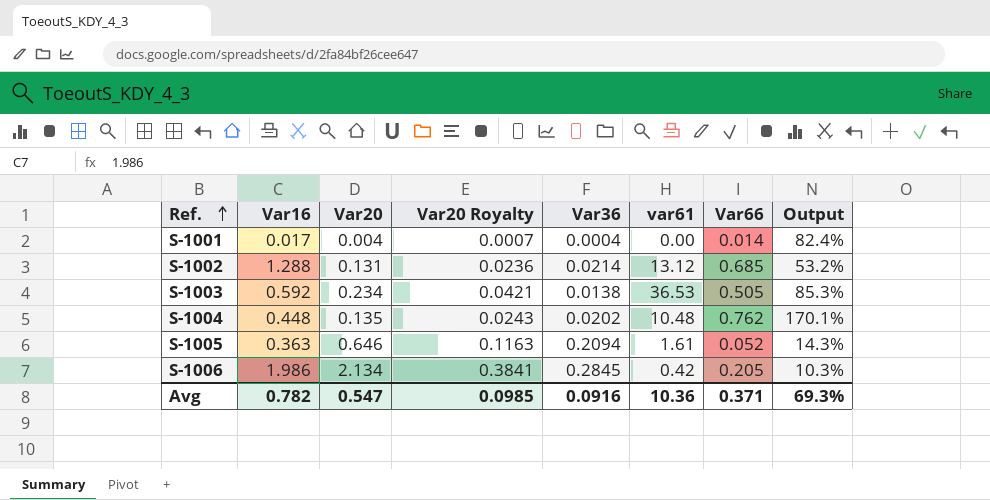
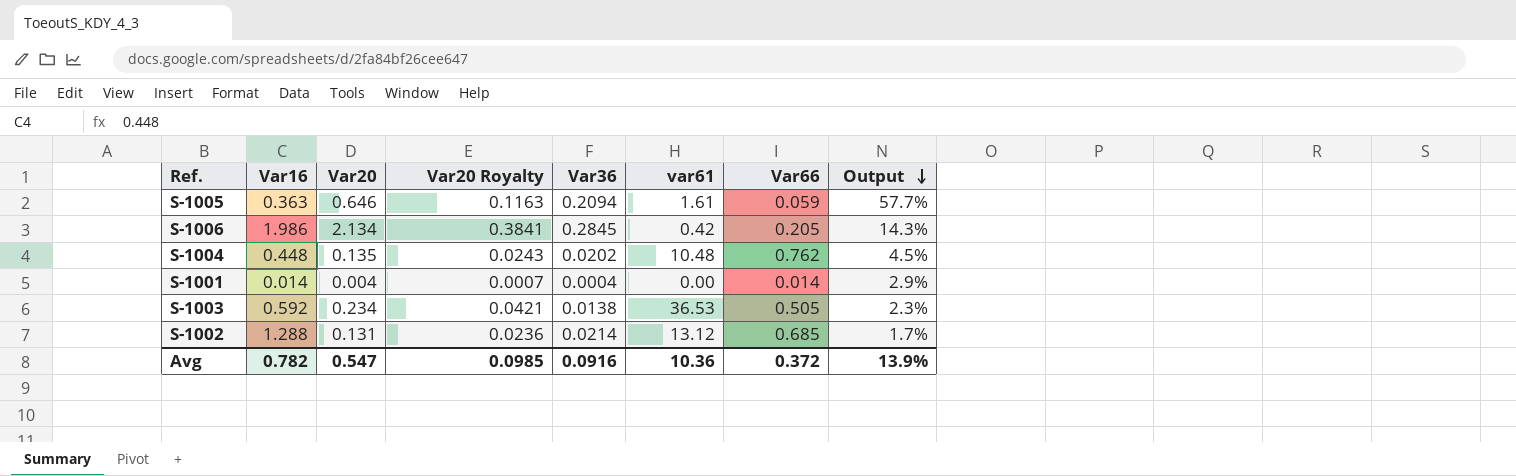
row order: Ref. ascending -> Output descending
column Output | formula: [Var66] / [Var16] -> [Var36] / [Var16]
S-1005 | Var66: 0.052 -> 0.059
S-1001 | Var16: 0.017 -> 0.014
Avg | Var66: 0.371 -> 0.372
Avg | Output: 69.3% -> 13.9%

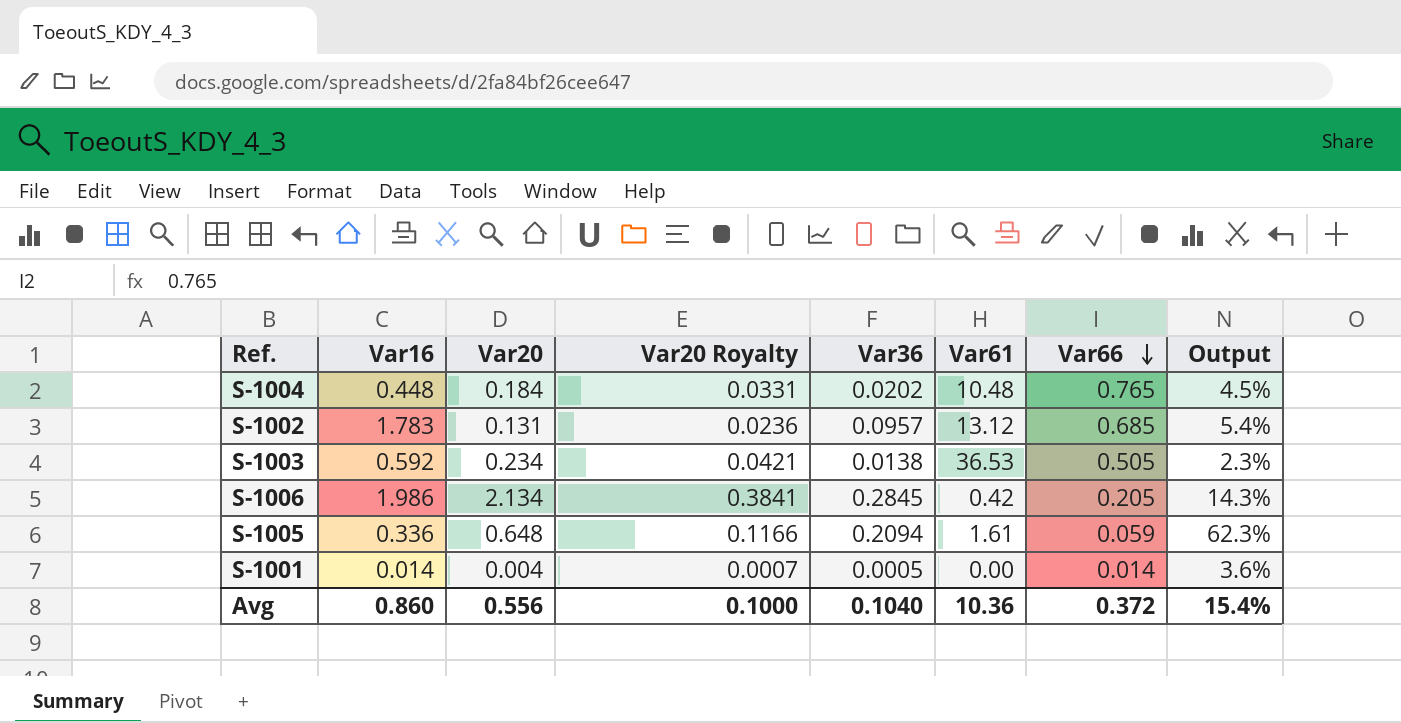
row order: Output descending -> Var66 descending
column name: var61 -> Var61
S-1004 | Var20: 0.135 -> 0.184
S-1004 | Var20 Royalty: 0.0243 -> 0.0331
S-1004 | Var66: 0.762 -> 0.765
S-1002 | Var16: 1.288 -> 1.783
S-1002 | Var36: 0.0214 -> 0.0957
S-1002 | Output: 1.7% -> 5.4%
S-1005 | Var16: 0.363 -> 0.336
S-1005 | Var20: 0.646 -> 0.648
S-1005 | Var20 Royalty: 0.1163 -> 0.1166
S-1005 | Output: 57.7% -> 62.3%
S-1001 | Var36: 0.0004 -> 0.0005
S-1001 | Output: 2.9% -> 3.6%
Avg | Var16: 0.782 -> 0.860
Avg | Var20: 0.547 -> 0.556
Avg | Var20 Royalty: 0.0985 -> 0.1000
Avg | Var36: 0.0916 -> 0.1040
Avg | Output: 13.9% -> 15.4%

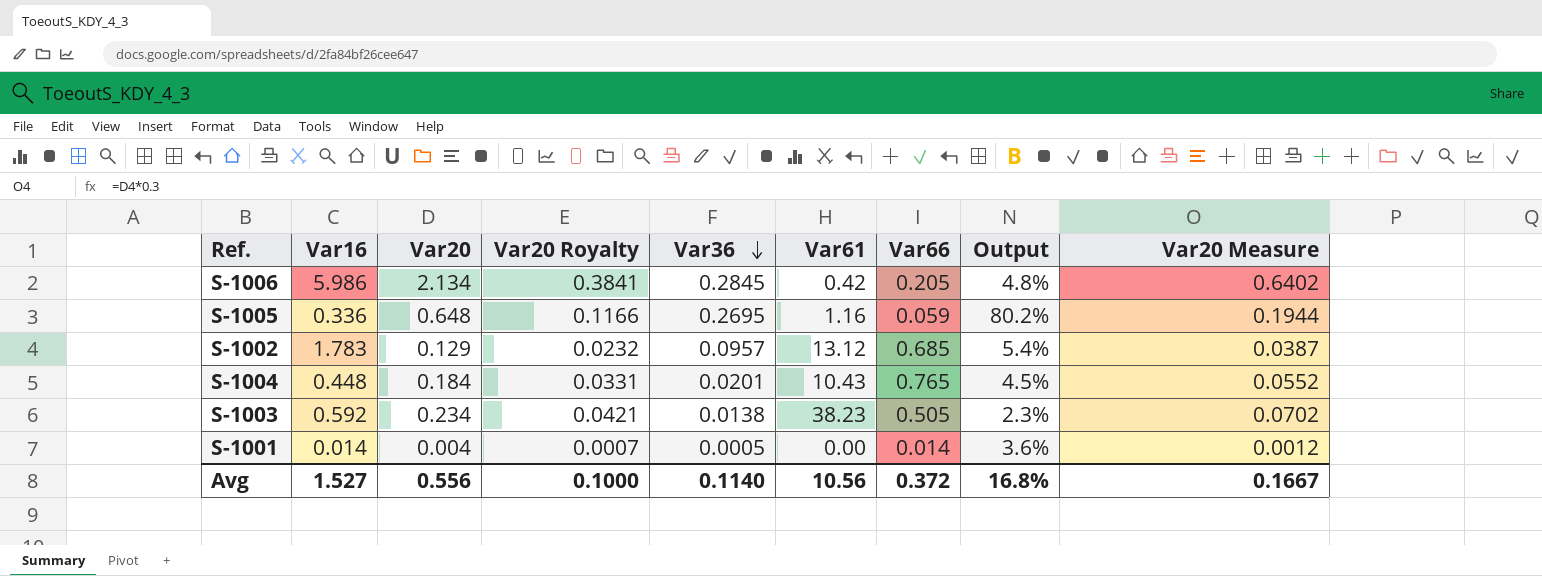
row order: Var66 descending -> Var36 descending
column Var20 Measure | formula: none -> [Var20] * 0.3
S-1006 | Var16: 1.986 -> 5.986
S-1006 | Output: 14.3% -> 4.8%
S-1005 | Var36: 0.2094 -> 0.2695
S-1005 | Var61: 1.61 -> 1.16
S-1005 | Output: 62.3% -> 80.2%
S-1002 | Var20: 0.131 -> 0.129
S-1002 | Var20 Royalty: 0.0236 -> 0.0232
S-1004 | Var36: 0.0202 -> 0.0201
S-1004 | Var61: 10.48 -> 10.43
S-1003 | Var61: 36.53 -> 38.23
Avg | Var16: 0.860 -> 1.527
Avg | Var36: 0.1040 -> 0.1140
Avg | Var61: 10.36 -> 10.56
Avg | Output: 15.4% -> 16.8%

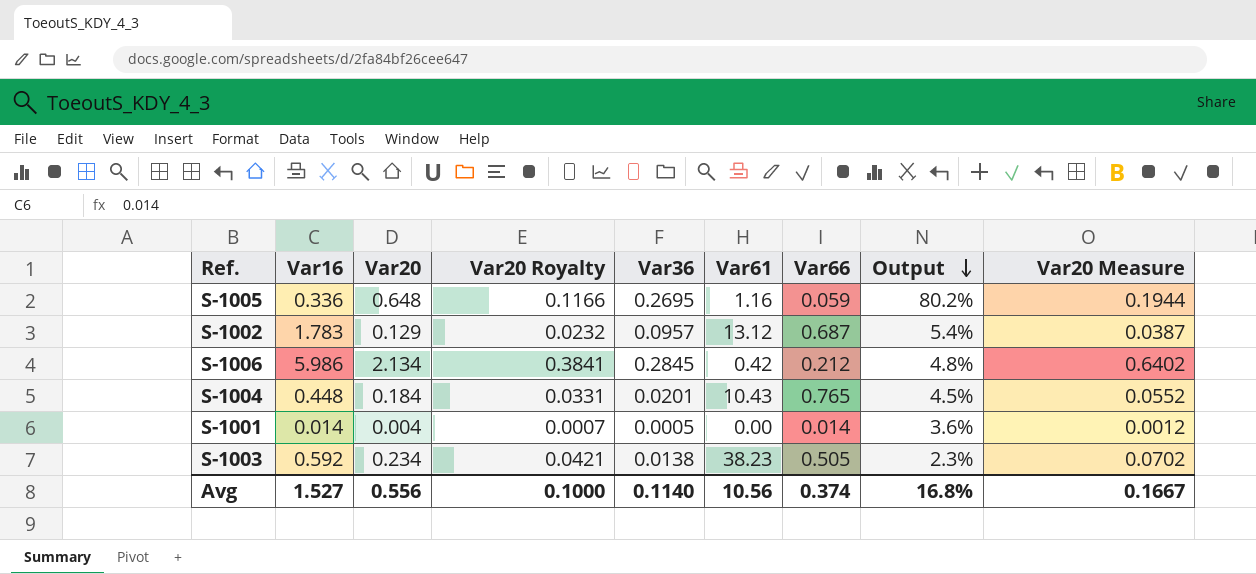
row order: Var36 descending -> Output descending
S-1002 | Var66: 0.685 -> 0.687
S-1006 | Var66: 0.205 -> 0.212
Avg | Var66: 0.372 -> 0.374

